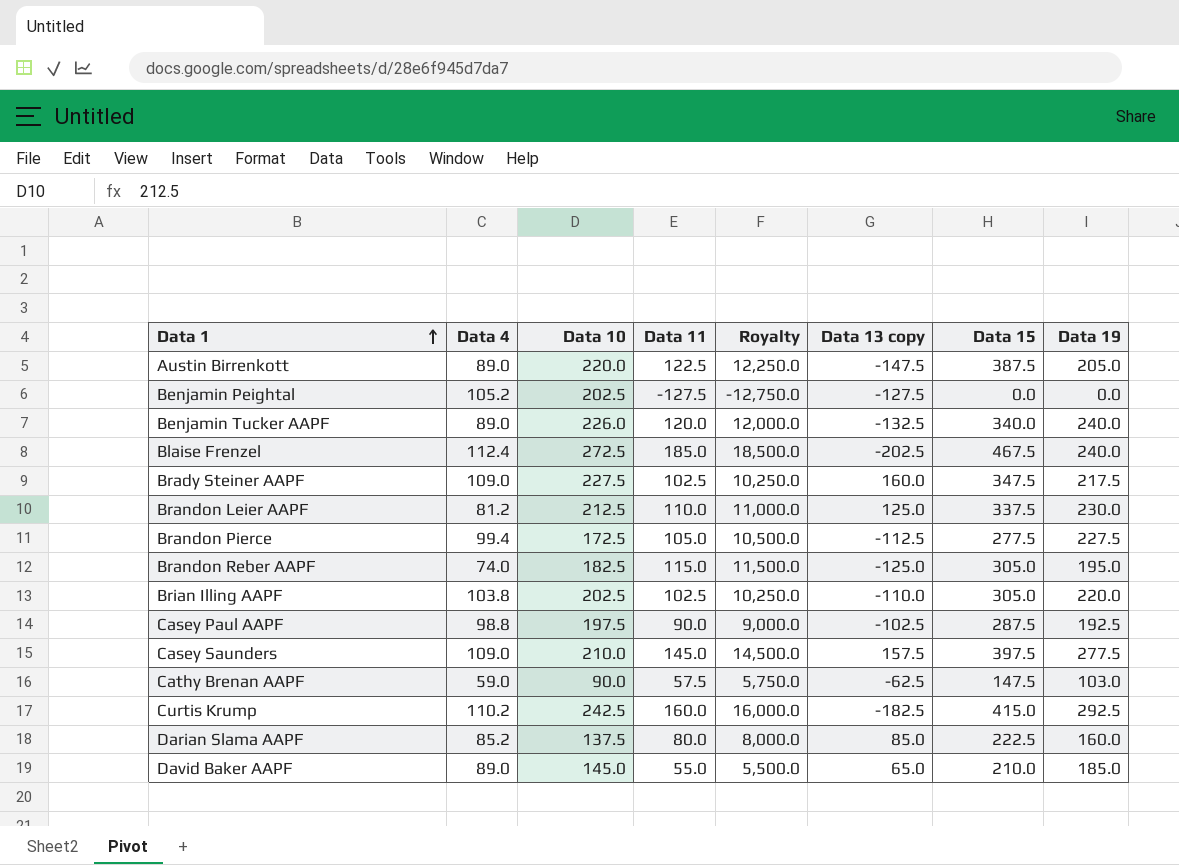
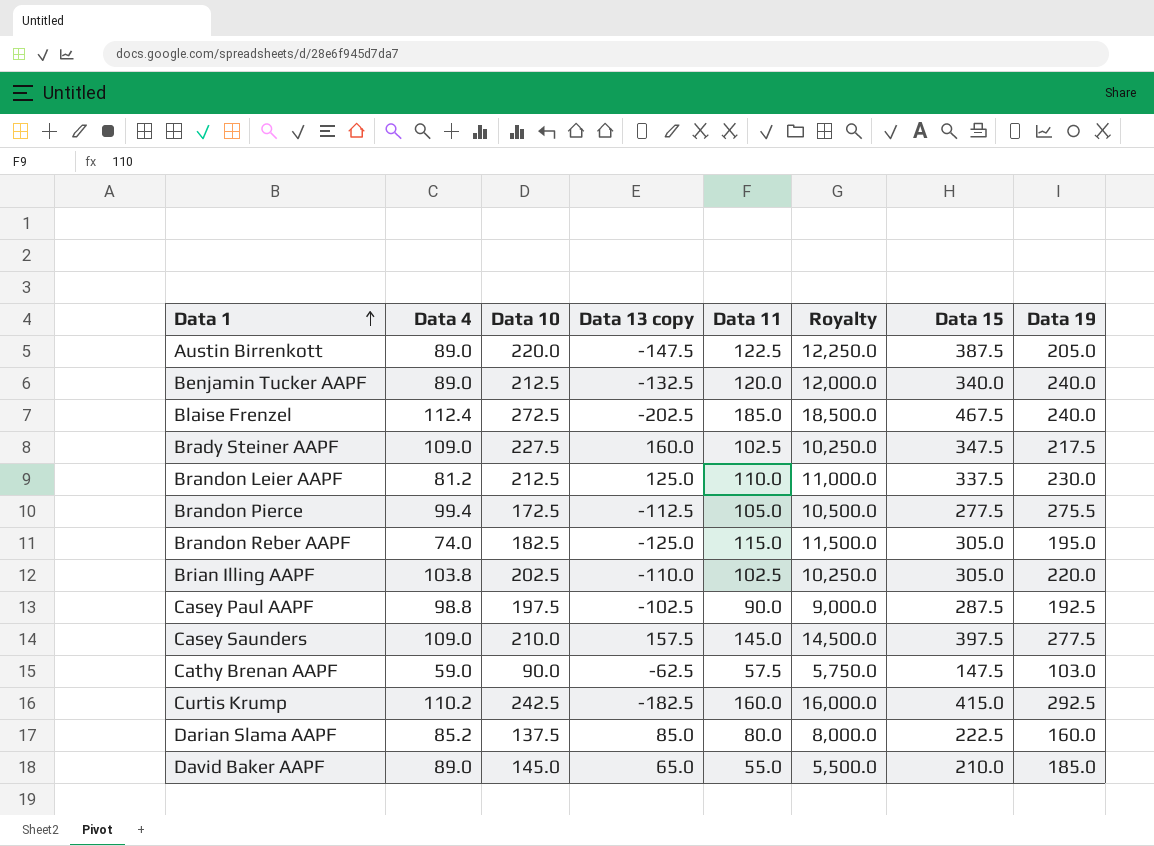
column Data 13 copy | position: 6 -> 4
row Benjamin Peightal: 105.2 | 202.5 | -127.5 | -12,750.0 | -127.5 | 0.0 | 0.0 -> none
Benjamin Tucker AAPF | Data 10: 226.0 -> 212.5
Brandon Pierce | Data 19: 227.5 -> 275.5

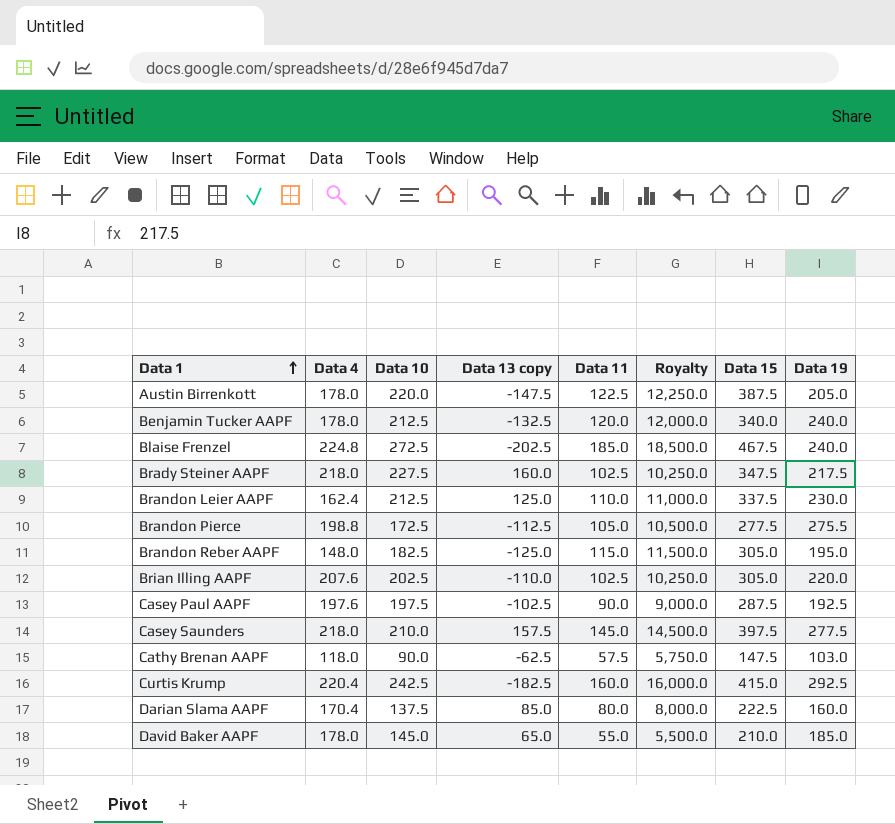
Austin Birrenkott | Data 4: 89.0 -> 178.0
Benjamin Tucker AAPF | Data 4: 89.0 -> 178.0
Blaise Frenzel | Data 4: 112.4 -> 224.8
Brady Steiner AAPF | Data 4: 109.0 -> 218.0
Brandon Leier AAPF | Data 4: 81.2 -> 162.4
Brandon Pierce | Data 4: 99.4 -> 198.8
Brandon Reber AAPF | Data 4: 74.0 -> 148.0
Brian Illing AAPF | Data 4: 103.8 -> 207.6
Casey Paul AAPF | Data 4: 98.8 -> 197.6
Casey Saunders | Data 4: 109.0 -> 218.0
Cathy Brenan AAPF | Data 4: 59.0 -> 118.0
Curtis Krump | Data 4: 110.2 -> 220.4
Darian Slama AAPF | Data 4: 85.2 -> 170.4
David Baker AAPF | Data 4: 89.0 -> 178.0

